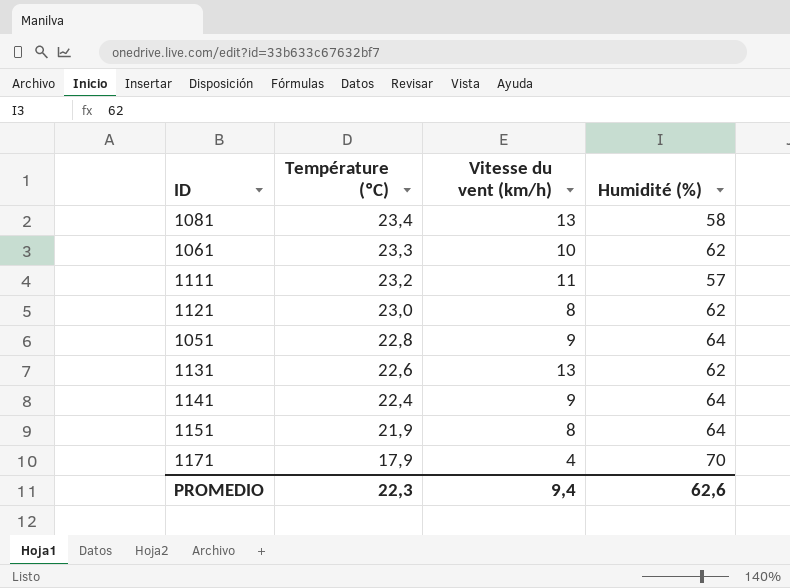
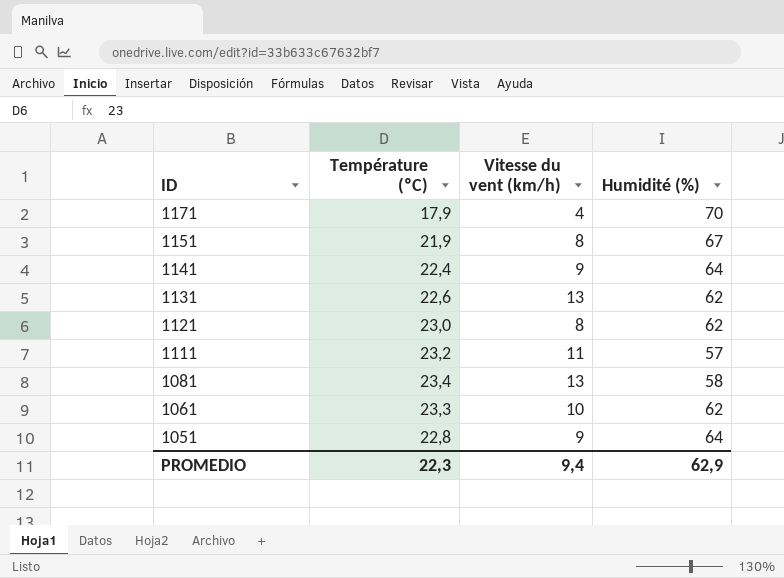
row order: Température (ºC) descending -> ID descending
1151 | Humidité (%): 64 -> 67
PROMEDIO | Humidité (%): 62,6 -> 62,9

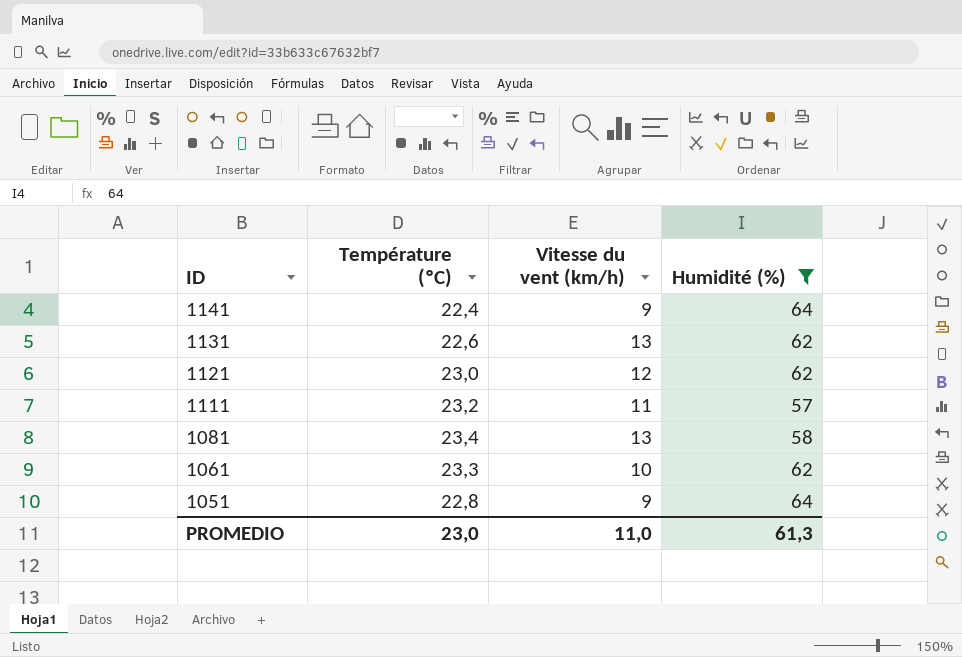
filter: none -> Humidité (%) <= 64
1121 | Vitesse du vent (km/h): 8 -> 12
PROMEDIO | Température (ºC): 22,3 -> 23,0
PROMEDIO | Vitesse du vent (km/h): 9,4 -> 11,0
PROMEDIO | Humidité (%): 62,9 -> 61,3

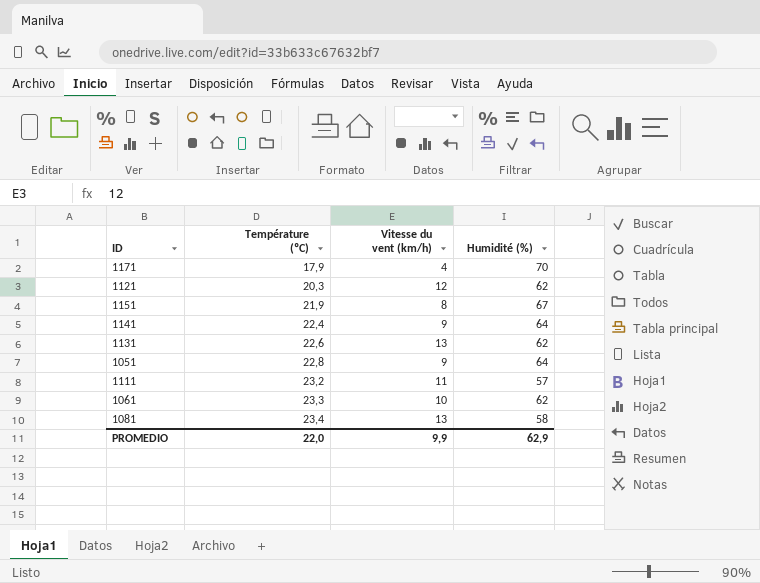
filter: Humidité (%) <= 64 -> none
row order: ID descending -> Température (ºC) ascending
1121 | Température (ºC): 23,0 -> 20,3
PROMEDIO | Température (ºC): 23,0 -> 22,0
PROMEDIO | Vitesse du vent (km/h): 11,0 -> 9,9
PROMEDIO | Humidité (%): 61,3 -> 62,9

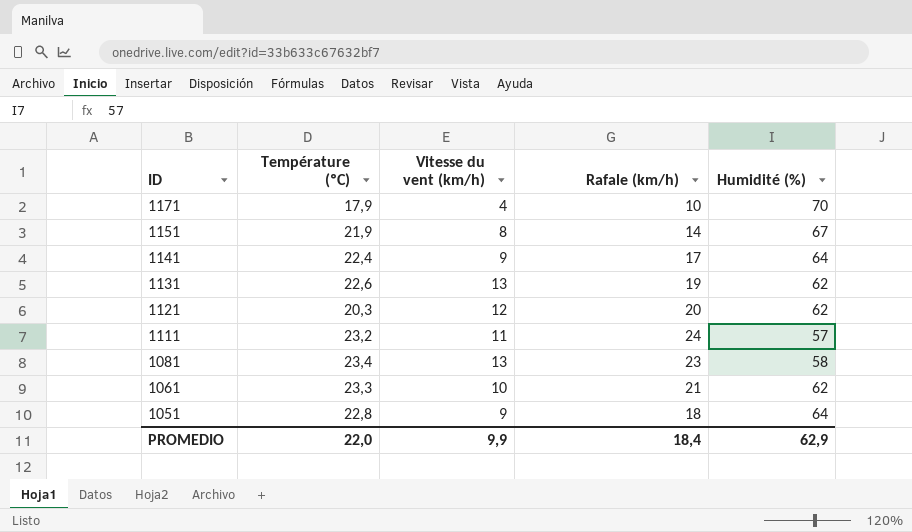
row order: Température (ºC) ascending -> ID descending
column Rafale (km/h) | position: none -> 4

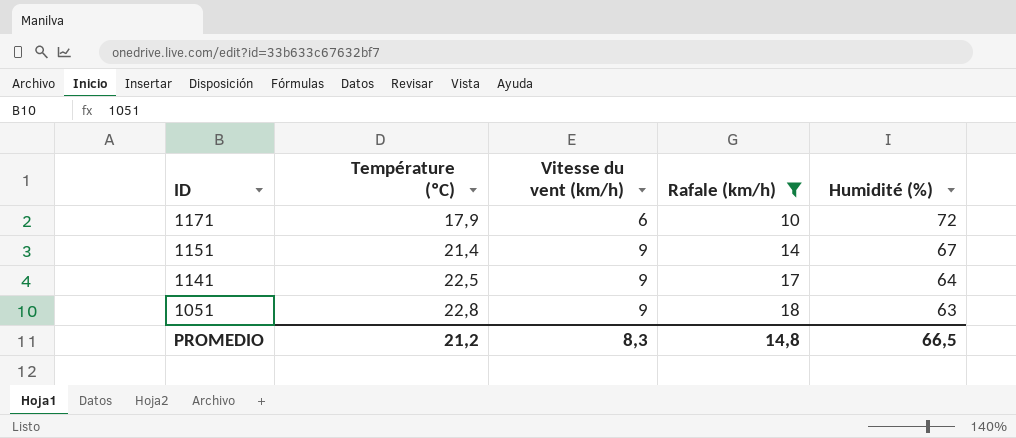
filter: none -> Rafale (km/h) <= 18
1171 | Vitesse du vent (km/h): 4 -> 6
1171 | Humidité (%): 70 -> 72
1151 | Température (ºC): 21,9 -> 21,4
1151 | Vitesse du vent (km/h): 8 -> 9
1141 | Température (ºC): 22,4 -> 22,5
1051 | Humidité (%): 64 -> 63
PROMEDIO | Température (ºC): 22,0 -> 21,2
PROMEDIO | Vitesse du vent (km/h): 9,9 -> 8,3
PROMEDIO | Rafale (km/h): 18,4 -> 14,8
PROMEDIO | Humidité (%): 62,9 -> 66,5

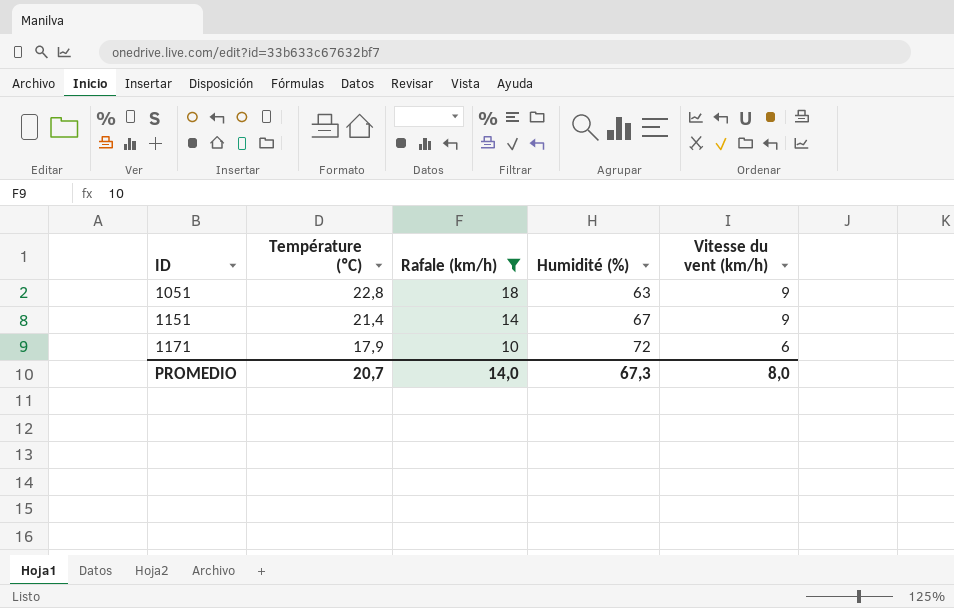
row order: ID descending -> ID ascending
column Vitesse du vent (km/h) | position: 3 -> 5
row 1141: 22,5 | 9 | 17 | 64 -> none
PROMEDIO | Température (ºC): 21,2 -> 20,7
PROMEDIO | Rafale (km/h): 14,8 -> 14,0
PROMEDIO | Humidité (%): 66,5 -> 67,3
PROMEDIO | Vitesse du vent (km/h): 8,3 -> 8,0

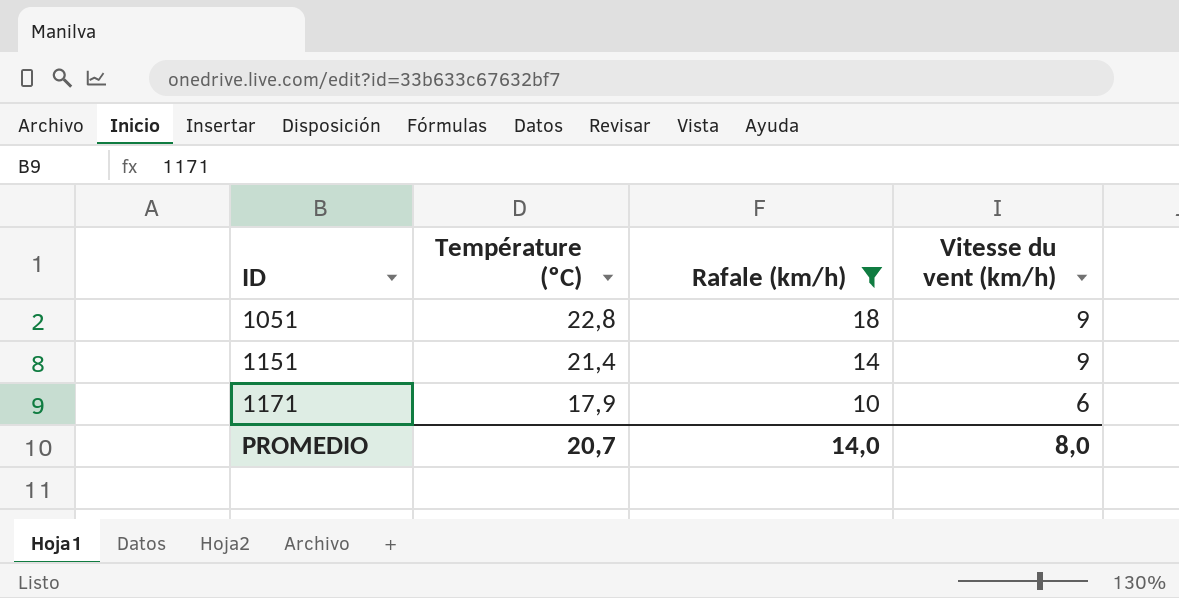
column Humidité (%) | position: 4 -> none

